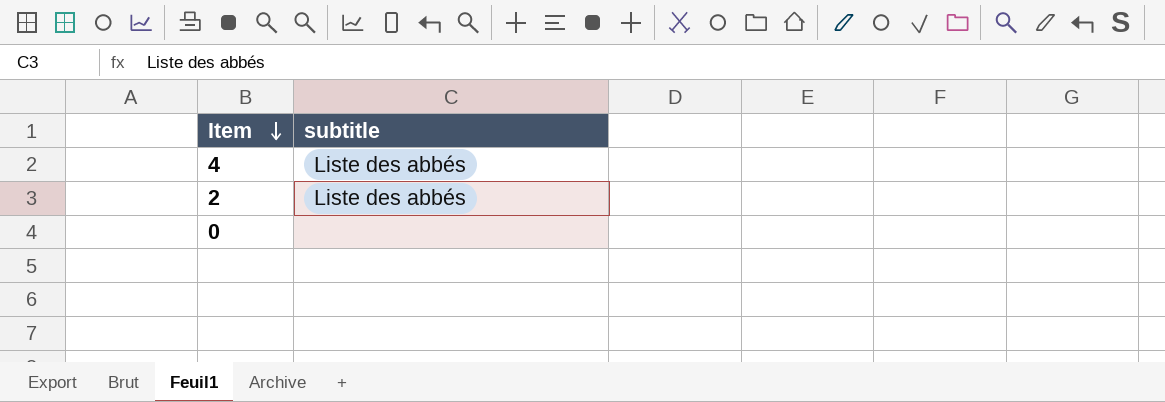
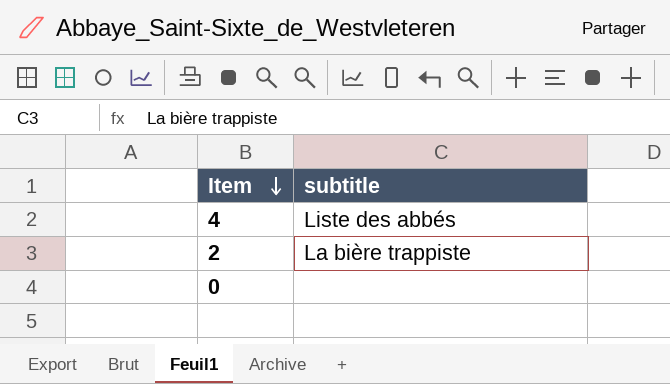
2 | subtitle: Liste des abbés -> La bière trappiste

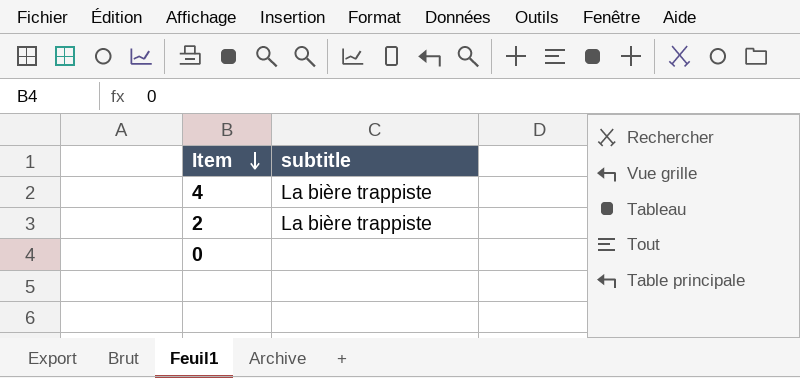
4 | subtitle: Liste des abbés -> La bière trappiste

